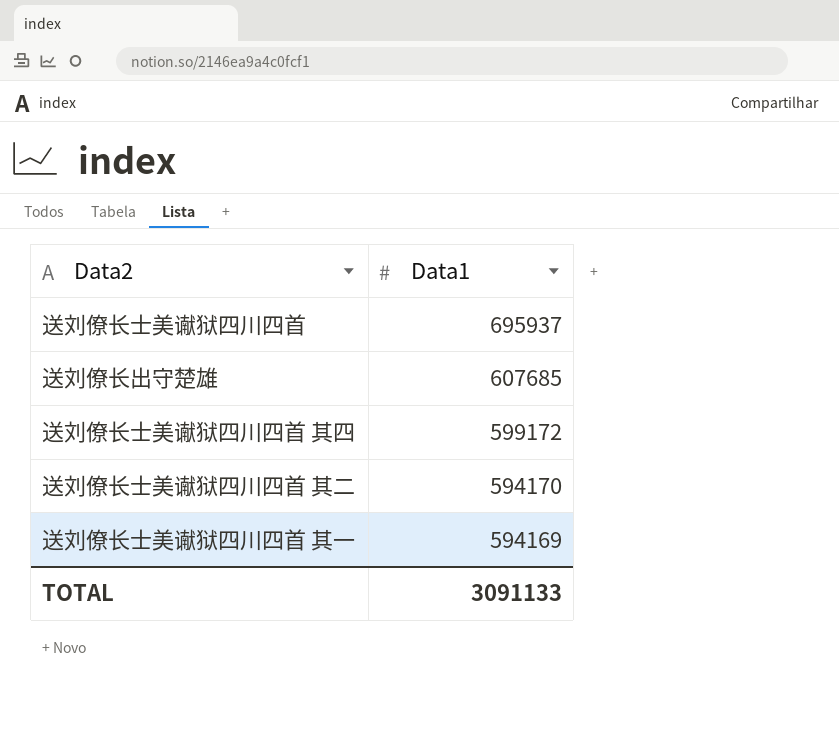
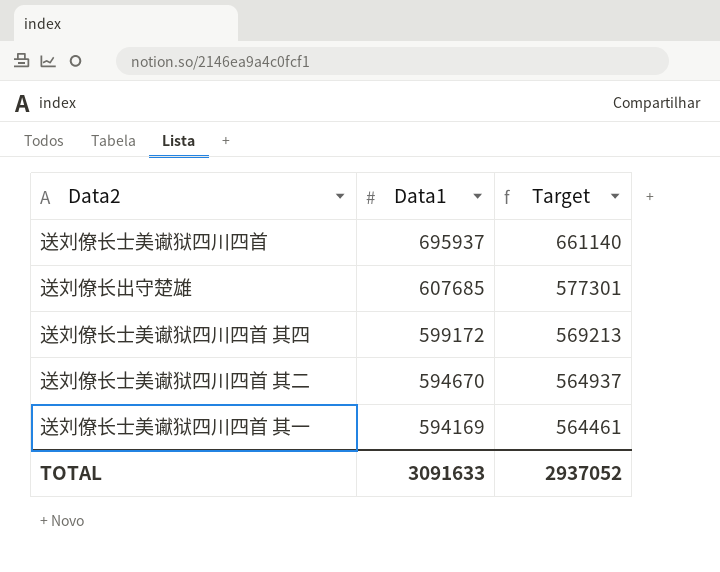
column Target | formula: none -> [Data1] * 0.95
送刘僚长士美谳狱四川四首 其二 | Data1: 594170 -> 594670
TOTAL | Data1: 3091133 -> 3091633

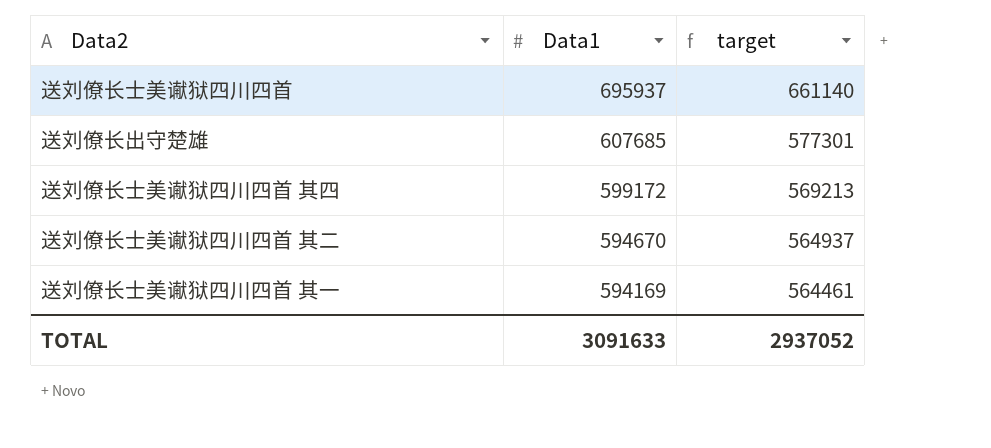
column name: Target -> target

